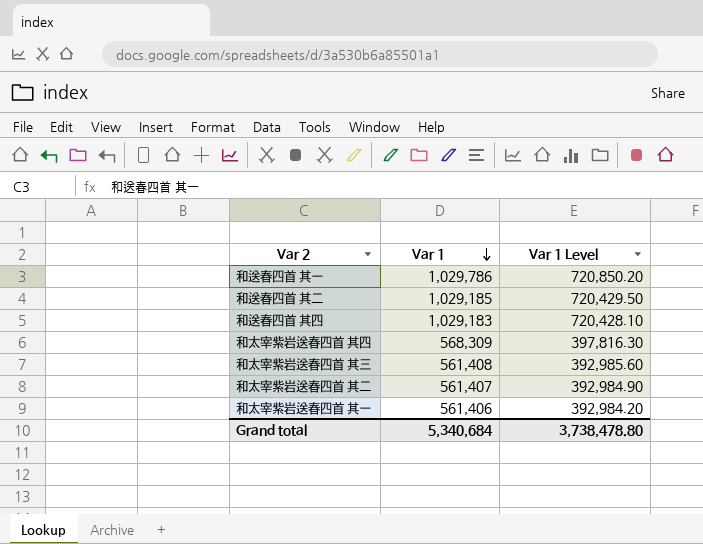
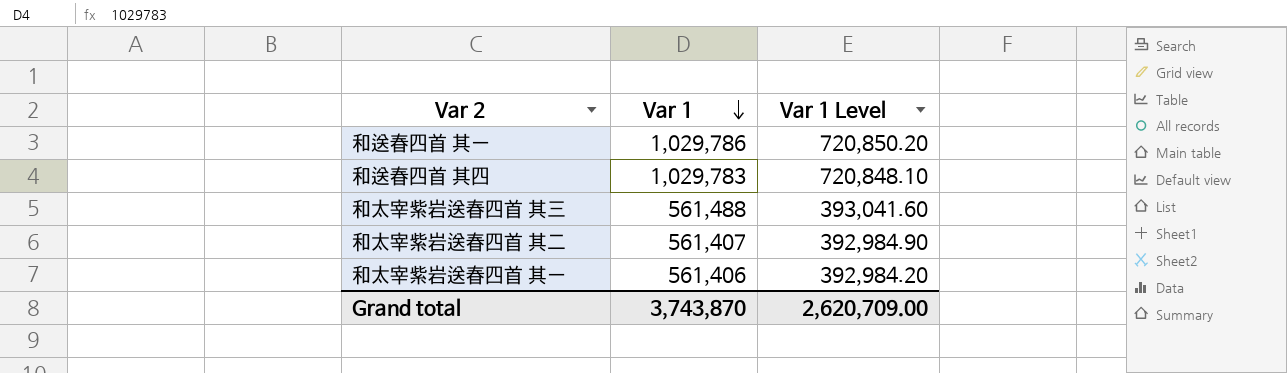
row 和送春四首 其二: 1,029,185 | 720,429.50 -> none
row 和太宰紫岩送春四首 其四: 568,309 | 397,816.30 -> none
和送春四首 其四 | Var 1: 1,029,183 -> 1,029,783
和送春四首 其四 | Var 1 Level: 720,428.10 -> 720,848.10
和太宰紫岩送春四首 其三 | Var 1: 561,408 -> 561,488
和太宰紫岩送春四首 其三 | Var 1 Level: 392,985.60 -> 393,041.60
Grand total | Var 1: 5,340,684 -> 3,743,870
Grand total | Var 1 Level: 3,738,478.80 -> 2,620,709.00

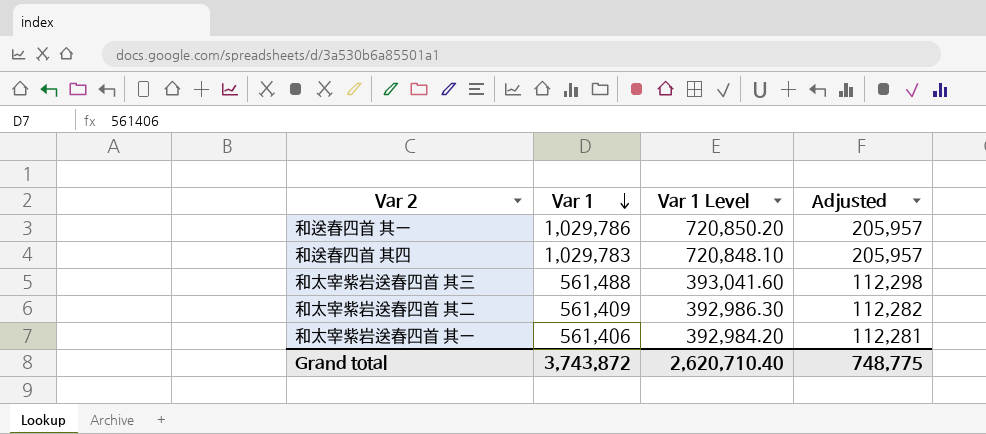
column Adjusted | formula: none -> [Var 1] * 0.2
和太宰紫岩送春四首 其二 | Var 1: 561,407 -> 561,409
和太宰紫岩送春四首 其二 | Var 1 Level: 392,984.90 -> 392,986.30
Grand total | Var 1: 3,743,870 -> 3,743,872
Grand total | Var 1 Level: 2,620,709.00 -> 2,620,710.40

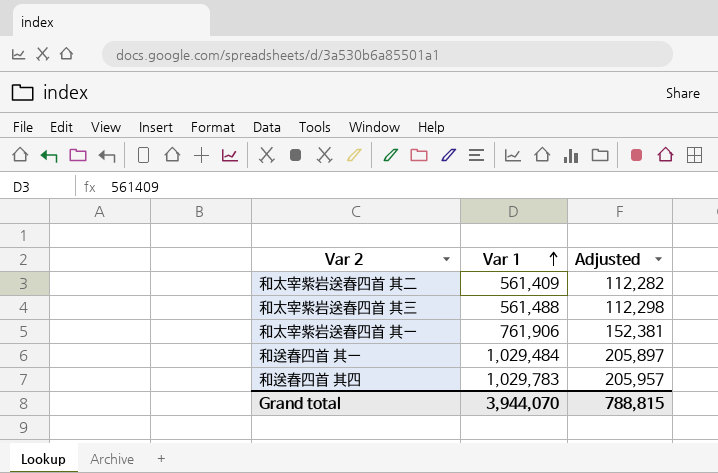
row order: Var 1 descending -> Var 1 ascending
column Var 1 Level | formula: [Var 1] * 0.7 -> none
和太宰紫岩送春四首 其一 | Var 1: 561,406 -> 761,906
和太宰紫岩送春四首 其一 | Adjusted: 112,281 -> 152,381
和送春四首 其一 | Var 1: 1,029,786 -> 1,029,484
和送春四首 其一 | Adjusted: 205,957 -> 205,897
Grand total | Var 1: 3,743,872 -> 3,944,070
Grand total | Adjusted: 748,775 -> 788,815

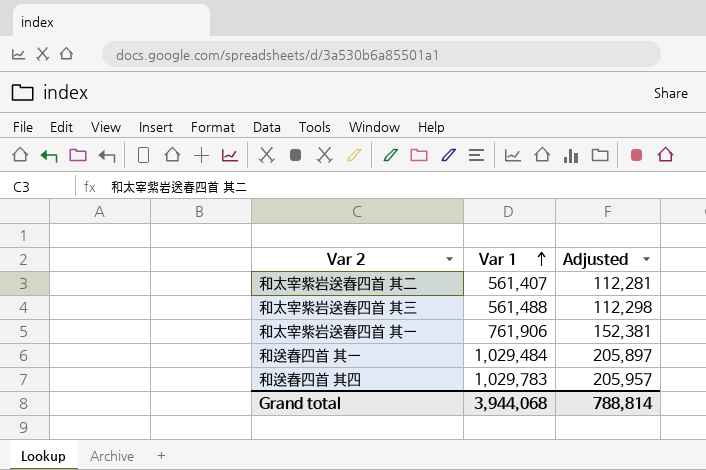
和太宰紫岩送春四首 其二 | Var 1: 561,409 -> 561,407
和太宰紫岩送春四首 其二 | Adjusted: 112,282 -> 112,281
Grand total | Var 1: 3,944,070 -> 3,944,068
Grand total | Adjusted: 788,815 -> 788,814

